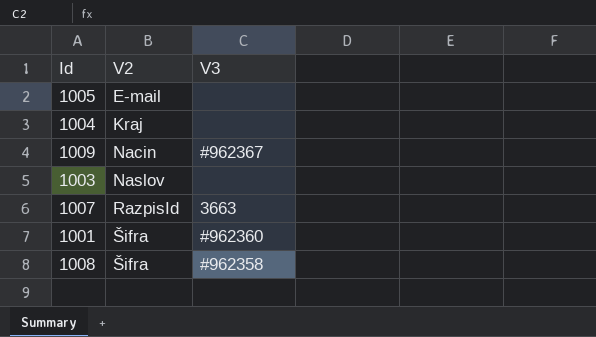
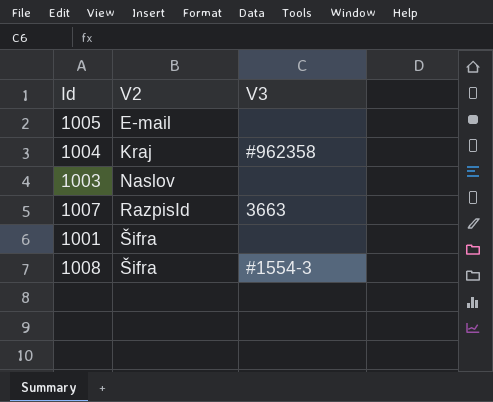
row 1009: Nacin | #962367 -> none
1004 | V3: none -> #962358
1001 | V3: #962360 -> none
1008 | V3: #962358 -> #1554-3

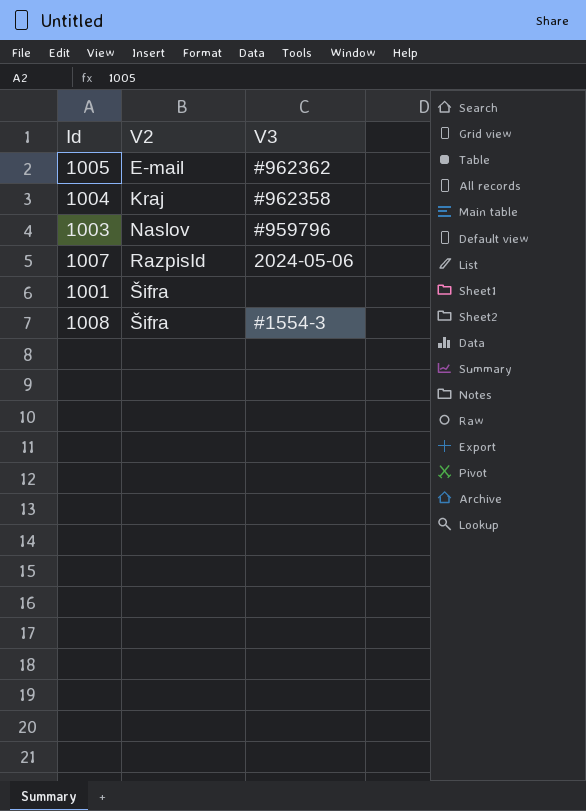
1005 | V3: none -> #962362
1003 | V3: none -> #959796
1007 | V3: 3663 -> 2024-05-06

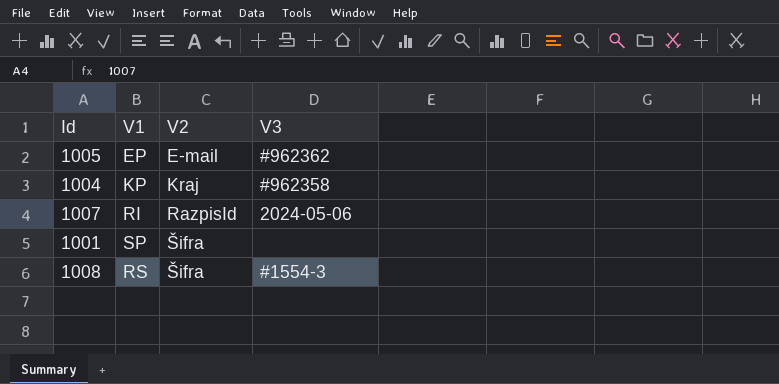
column V1 | position: none -> 2
row 1003: Naslov | #959796 -> none

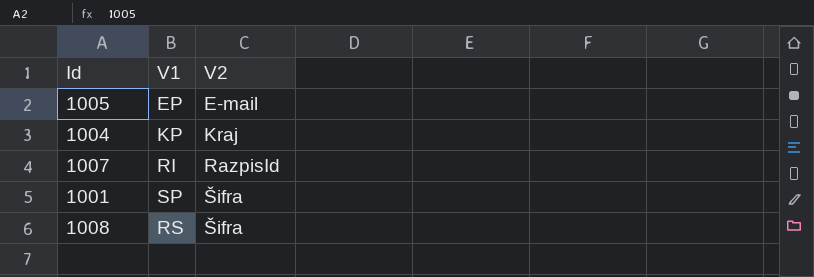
column V3 | position: 4 -> none

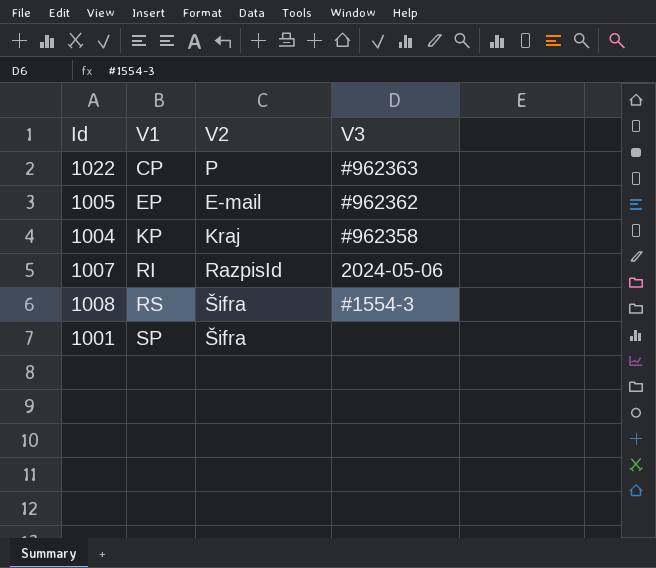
row order: V2 ascending -> V1 ascending
column V3 | position: none -> 4
row 1022: none -> CP | P | #962363

